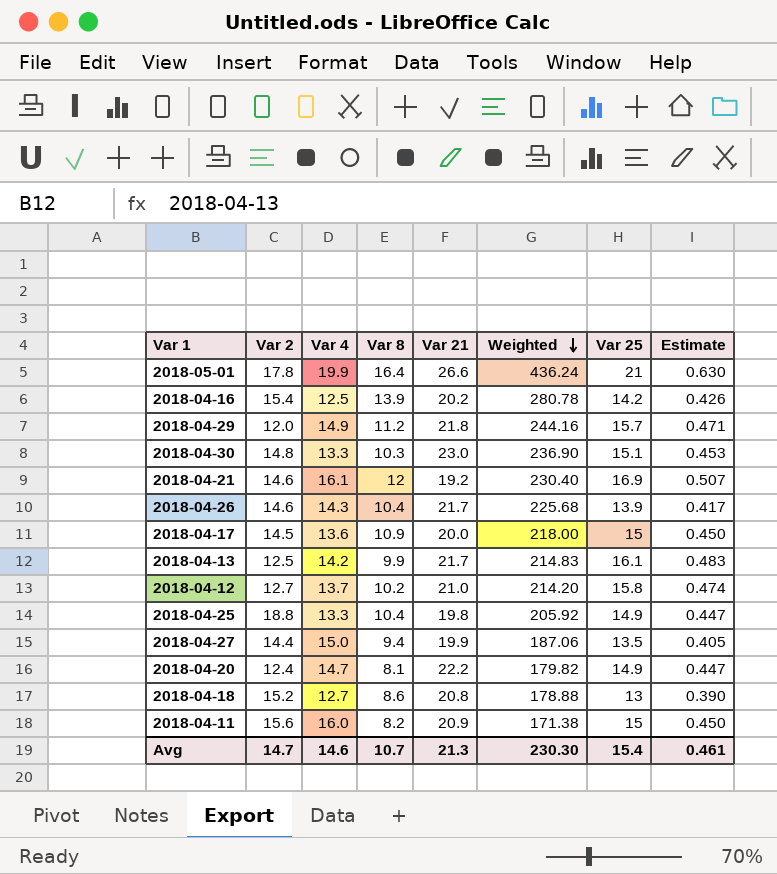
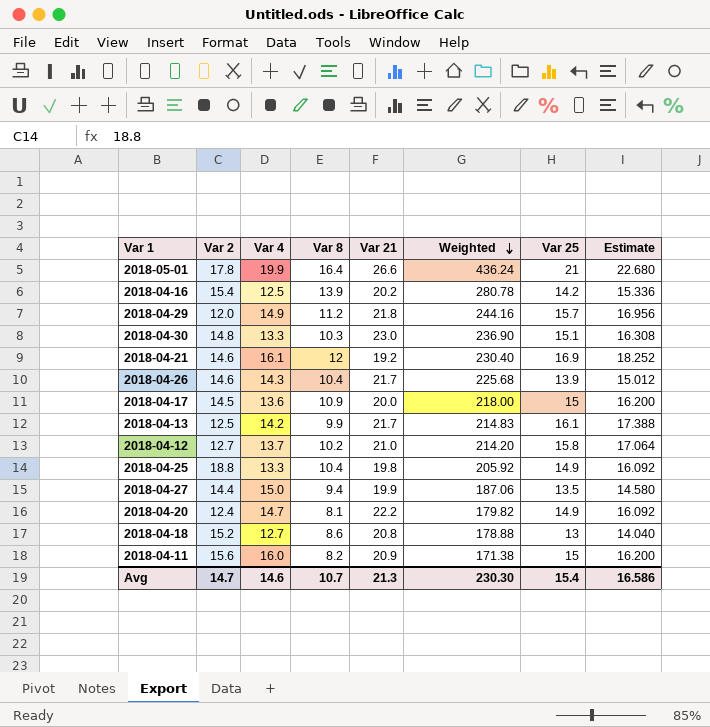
column Estimate | formula: [Var 25] * 0.03 -> [Var 25] * 1.08
Avg | Estimate: 0.461 -> 16.586

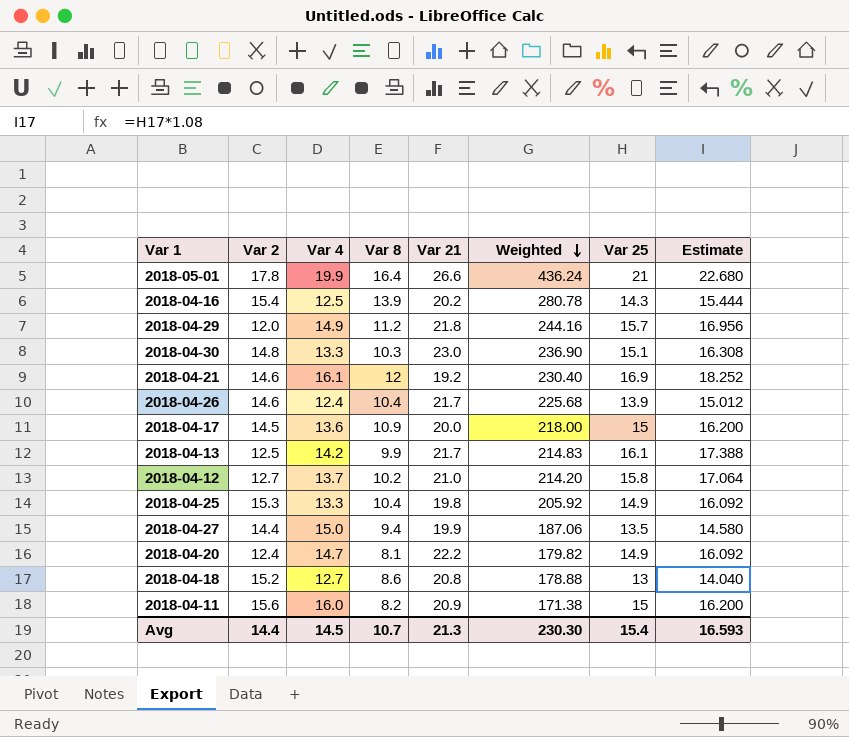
2018-04-16 | Var 25: 14.2 -> 14.3
2018-04-16 | Estimate: 15.336 -> 15.444
2018-04-26 | Var 4: 14.3 -> 12.4
2018-04-25 | Var 2: 18.8 -> 15.3
Avg | Var 2: 14.7 -> 14.4
Avg | Var 4: 14.6 -> 14.5
Avg | Estimate: 16.586 -> 16.593

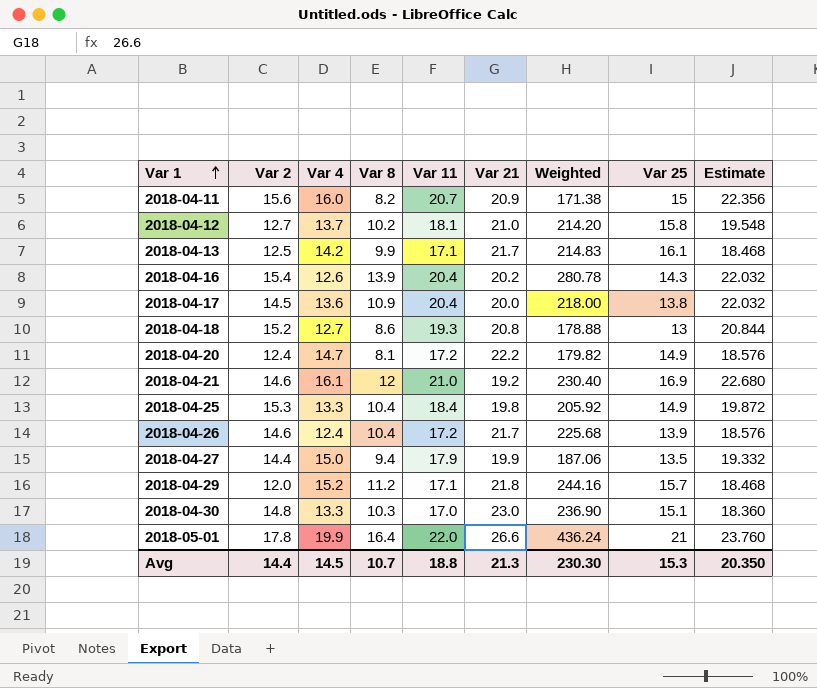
row order: Weighted descending -> Var 1 ascending
column Var 11 | position: none -> 5
column Estimate | formula: [Var 25] * 1.08 -> [Var 11] * 1.08
2018-04-16 | Var 4: 12.5 -> 12.6
2018-04-17 | Var 25: 15 -> 13.8
2018-04-29 | Var 4: 14.9 -> 15.2
Avg | Var 25: 15.4 -> 15.3
Avg | Estimate: 16.593 -> 20.350

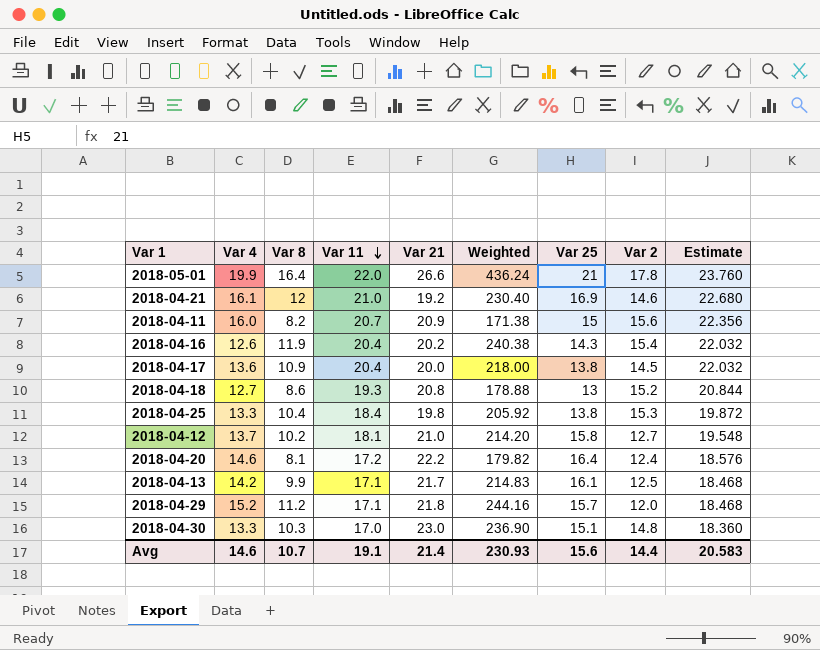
row order: Var 1 ascending -> Var 11 descending
column Var 2 | position: 2 -> 8
row 2018-04-26: 14.6 | 12.4 | 10.4 | 17.2 | 21.7 | 225.68 | 13.9 | 18.576 -> none
row 2018-04-27: 14.4 | 15.0 | 9.4 | 17.9 | 19.9 | 187.06 | 13.5 | 19.332 -> none
2018-04-16 | Var 8: 13.9 -> 11.9
2018-04-16 | Weighted: 280.78 -> 240.38
2018-04-25 | Var 25: 14.9 -> 13.8
2018-04-20 | Var 4: 14.7 -> 14.6
2018-04-20 | Var 25: 14.9 -> 16.4
Avg | Var 4: 14.5 -> 14.6
Avg | Var 11: 18.8 -> 19.1
Avg | Var 21: 21.3 -> 21.4
Avg | Weighted: 230.30 -> 230.93
Avg | Var 25: 15.3 -> 15.6
Avg | Estimate: 20.350 -> 20.583

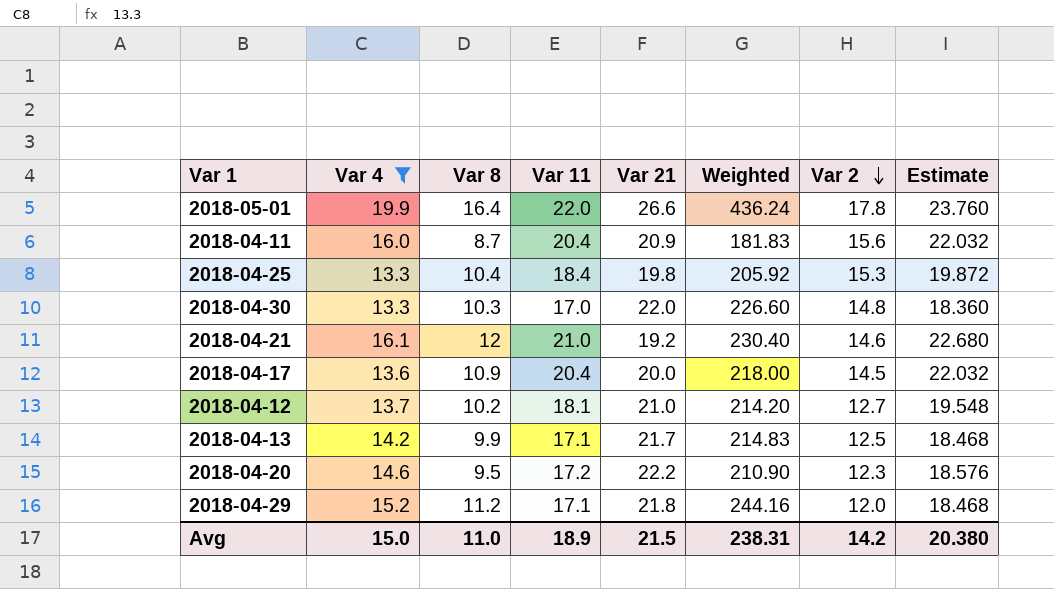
filter: none -> Var 4 >= 13.3
row order: Var 11 descending -> Var 2 descending
column Var 25 | position: 7 -> none
2018-04-11 | Var 8: 8.2 -> 8.7
2018-04-11 | Var 11: 20.7 -> 20.4
2018-04-11 | Weighted: 171.38 -> 181.83
2018-04-11 | Estimate: 22.356 -> 22.032
2018-04-30 | Var 21: 23.0 -> 22.0
2018-04-30 | Weighted: 236.90 -> 226.60
2018-04-20 | Var 8: 8.1 -> 9.5
2018-04-20 | Weighted: 179.82 -> 210.90
2018-04-20 | Var 2: 12.4 -> 12.3
Avg | Var 4: 14.6 -> 15.0
Avg | Var 8: 10.7 -> 11.0
Avg | Var 11: 19.1 -> 18.9
Avg | Var 21: 21.4 -> 21.5
Avg | Weighted: 230.93 -> 238.31
Avg | Var 2: 14.4 -> 14.2
Avg | Estimate: 20.583 -> 20.380

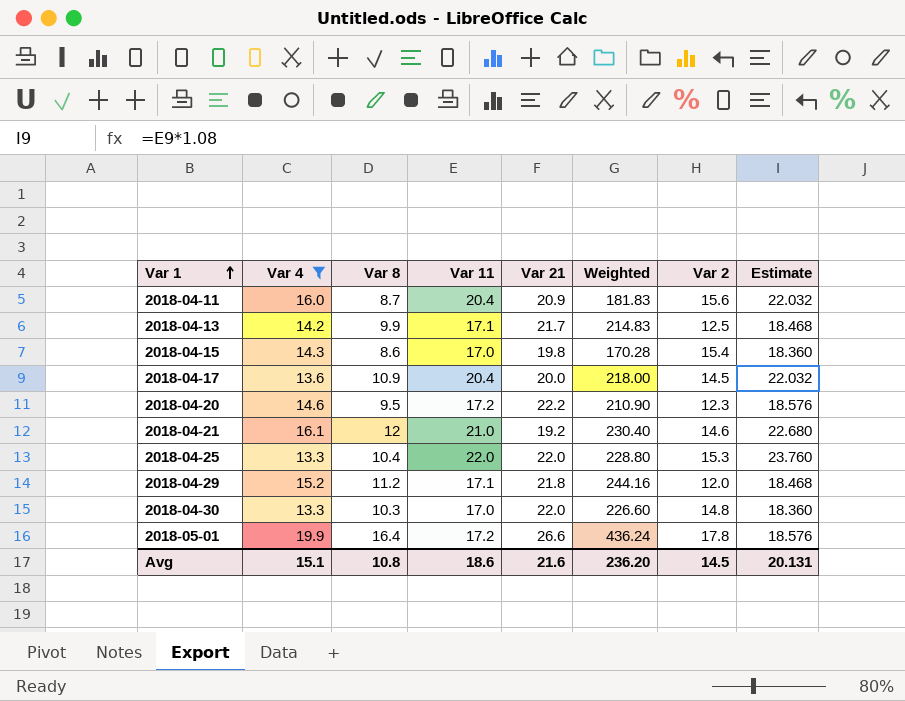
row order: Var 2 descending -> Var 1 ascending
row 2018-04-12: 13.7 | 10.2 | 18.1 | 21.0 | 214.20 | 12.7 | 19.548 -> none
row 2018-04-15: none -> 14.3 | 8.6 | 17.0 | 19.8 | 170.28 | 15.4 | 18.360
2018-04-25 | Var 11: 18.4 -> 22.0
2018-04-25 | Var 21: 19.8 -> 22.0
2018-04-25 | Weighted: 205.92 -> 228.80
2018-04-25 | Estimate: 19.872 -> 23.760
2018-05-01 | Var 11: 22.0 -> 17.2
2018-05-01 | Estimate: 23.760 -> 18.576
Avg | Var 4: 15.0 -> 15.1
Avg | Var 8: 11.0 -> 10.8
Avg | Var 11: 18.9 -> 18.6
Avg | Var 21: 21.5 -> 21.6
Avg | Weighted: 238.31 -> 236.20
Avg | Var 2: 14.2 -> 14.5
Avg | Estimate: 20.380 -> 20.131

